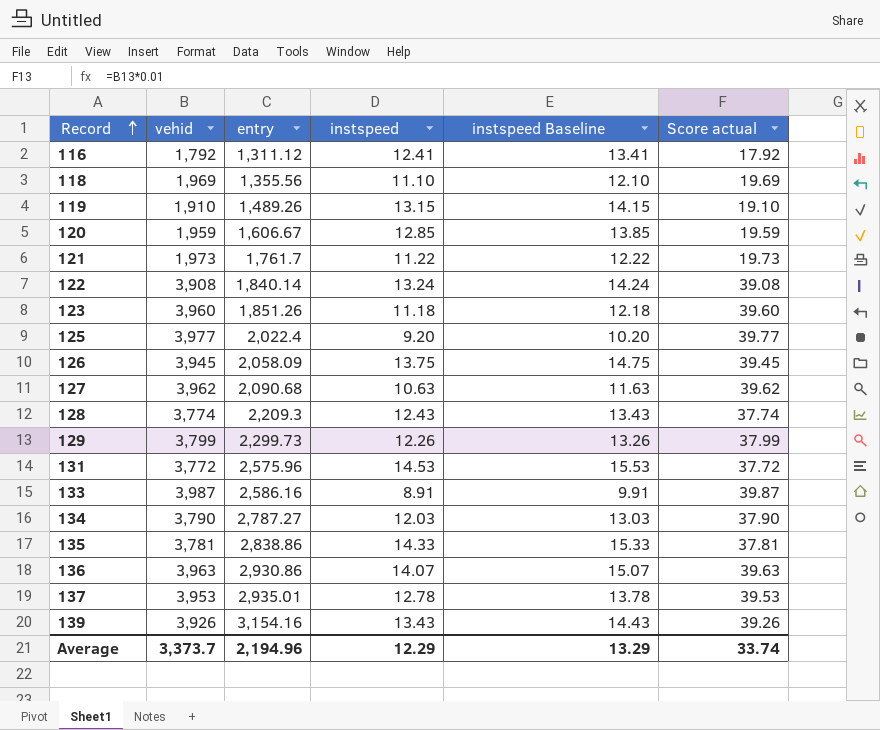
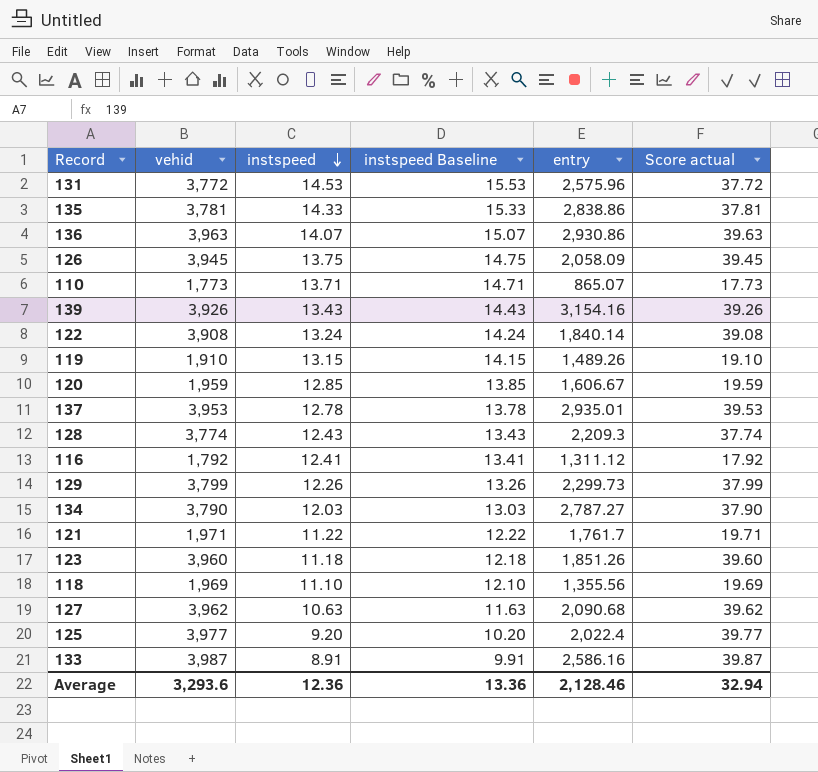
row order: Record ascending -> instspeed descending
column entry | position: 3 -> 5
row 110: none -> 1,773 | 13.71 | 14.71 | 865.07 | 17.73
121 | vehid: 1,973 -> 1,971
121 | Score actual: 19.73 -> 19.71
Average | vehid: 3,373.7 -> 3,293.6
Average | instspeed: 12.29 -> 12.36
Average | instspeed Baseline: 13.29 -> 13.36
Average | entry: 2,194.96 -> 2,128.46
Average | Score actual: 33.74 -> 32.94

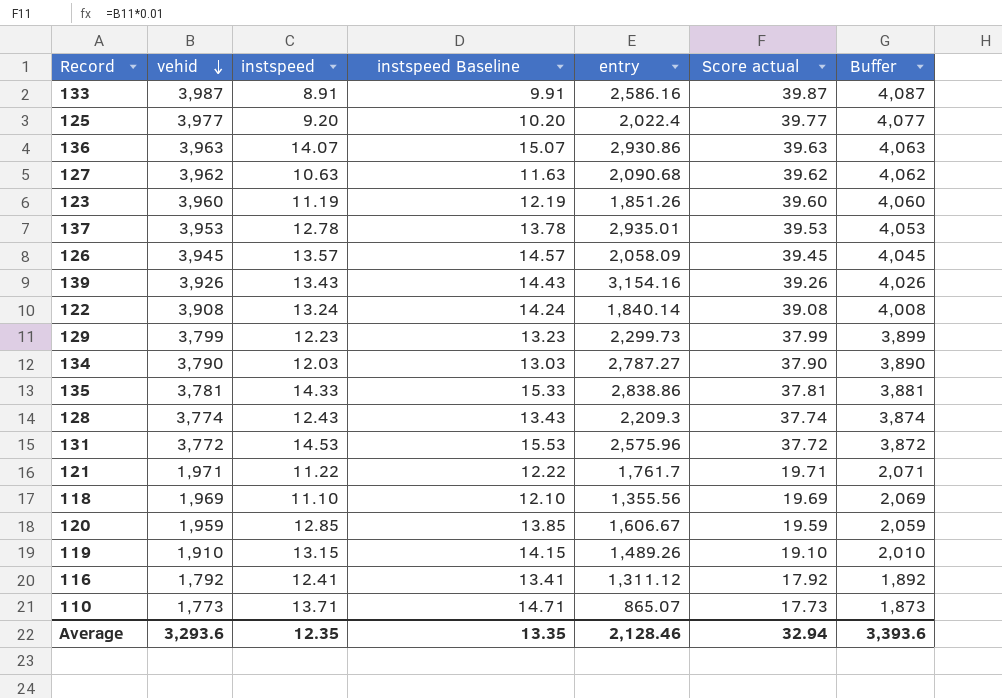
row order: instspeed descending -> vehid descending
column Buffer | formula: none -> [vehid] + 100
123 | instspeed: 11.18 -> 11.19
123 | instspeed Baseline: 12.18 -> 12.19
126 | instspeed: 13.75 -> 13.57
126 | instspeed Baseline: 14.75 -> 14.57
129 | instspeed: 12.26 -> 12.23
129 | instspeed Baseline: 13.26 -> 13.23
Average | instspeed: 12.36 -> 12.35
Average | instspeed Baseline: 13.36 -> 13.35

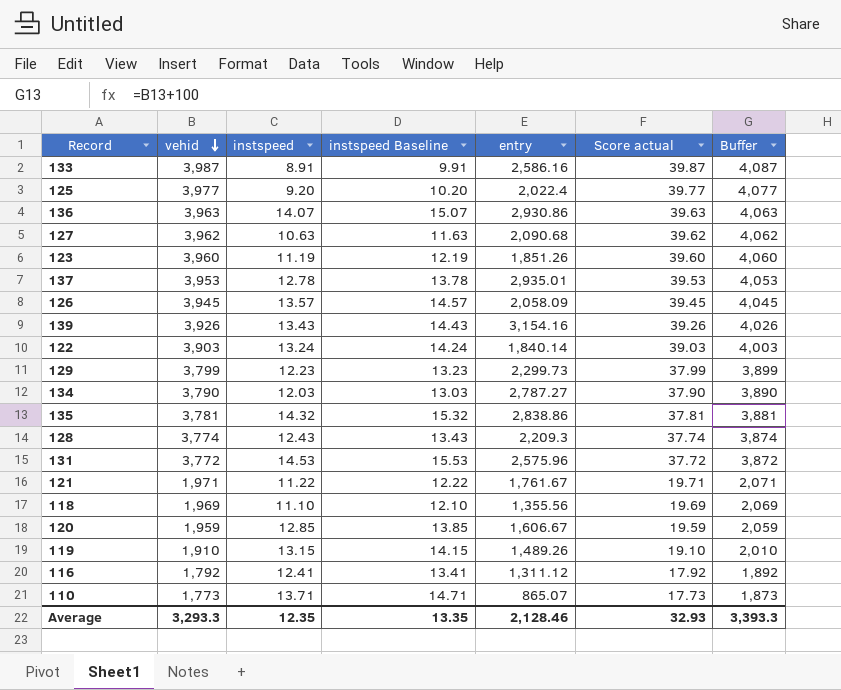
122 | vehid: 3,908 -> 3,903
122 | Score actual: 39.08 -> 39.03
122 | Buffer: 4,008 -> 4,003
135 | instspeed: 14.33 -> 14.32
135 | instspeed Baseline: 15.33 -> 15.32
121 | entry: 1,761.7 -> 1,761.67
Average | vehid: 3,293.6 -> 3,293.3
Average | Score actual: 32.94 -> 32.93
Average | Buffer: 3,393.6 -> 3,393.3

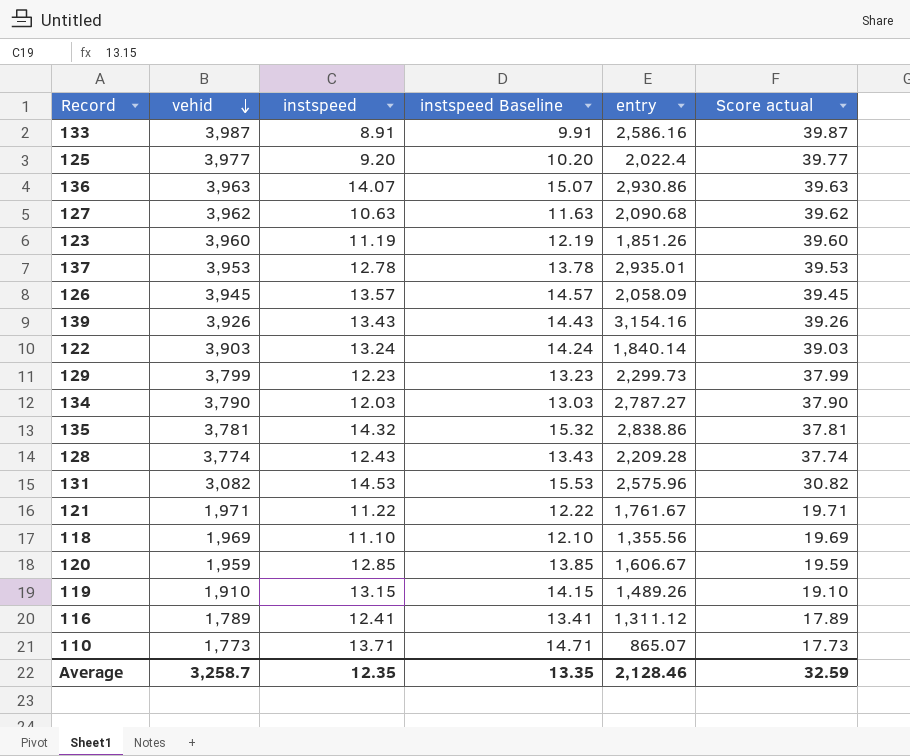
column Buffer | formula: [vehid] + 100 -> none
128 | entry: 2,209.3 -> 2,209.28
131 | vehid: 3,772 -> 3,082
131 | Score actual: 37.72 -> 30.82
116 | vehid: 1,792 -> 1,789
116 | Score actual: 17.92 -> 17.89
Average | vehid: 3,293.3 -> 3,258.7
Average | Score actual: 32.93 -> 32.59

